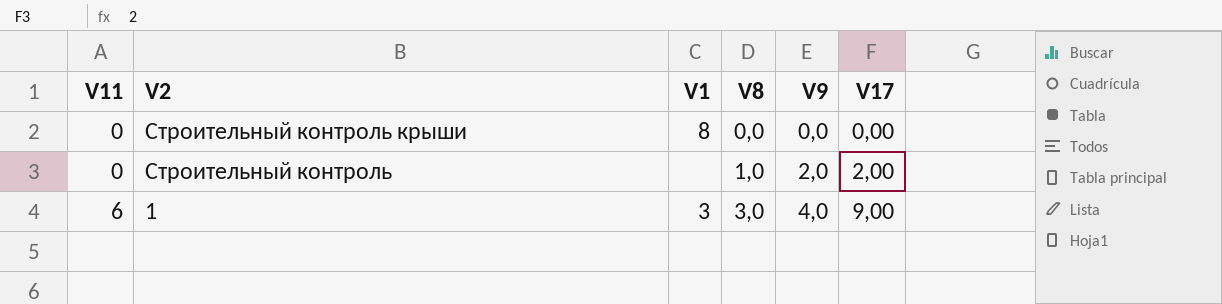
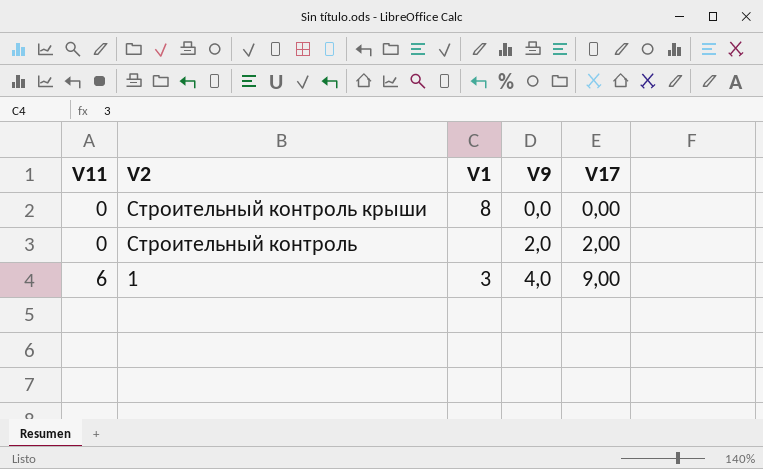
column V8 | position: 4 -> none

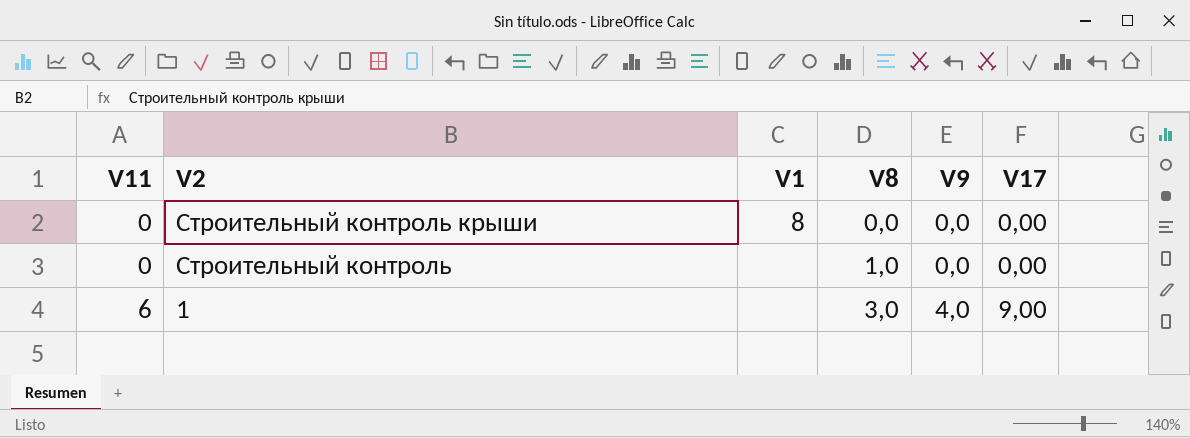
column V8 | position: none -> 4
Строительный контроль | V9: 2,0 -> 0,0
Строительный контроль | V17: 2,00 -> 0,00
1 | V1: 3 -> none

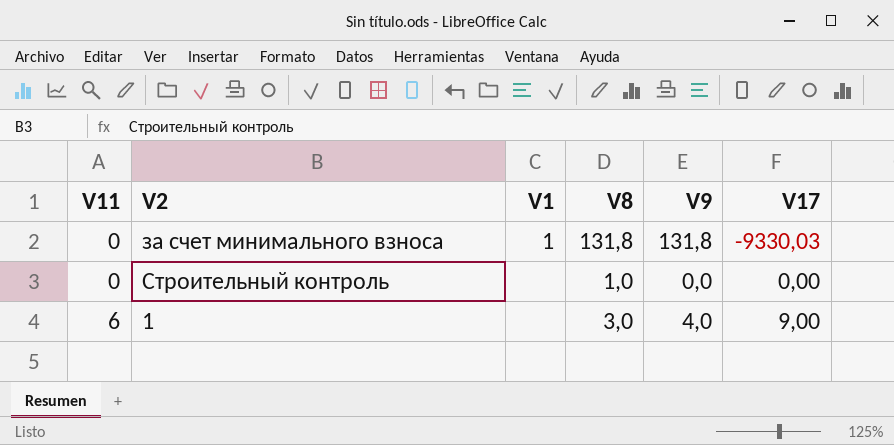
row Строительный контроль крыши: 0 | 8 | 0,0 | 0,0 | 0,00 -> none
row за счет минимального взноса: none -> 0 | 1 | 131,8 | 131,8 | -9330,03

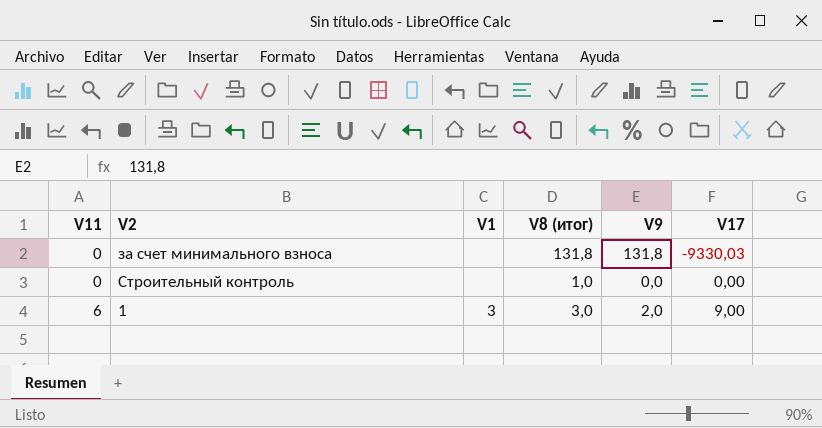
column name: V8 -> V8 (итог)
за счет минимального взноса | V1: 1 -> none
1 | V1: none -> 3
1 | V9: 4,0 -> 2,0

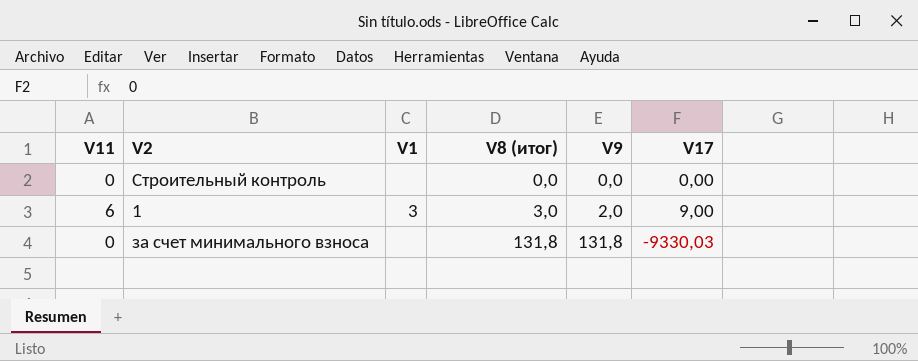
row order: V11 ascending -> V8 (итог) ascending
Строительный контроль | V8 (итог): 1,0 -> 0,0

